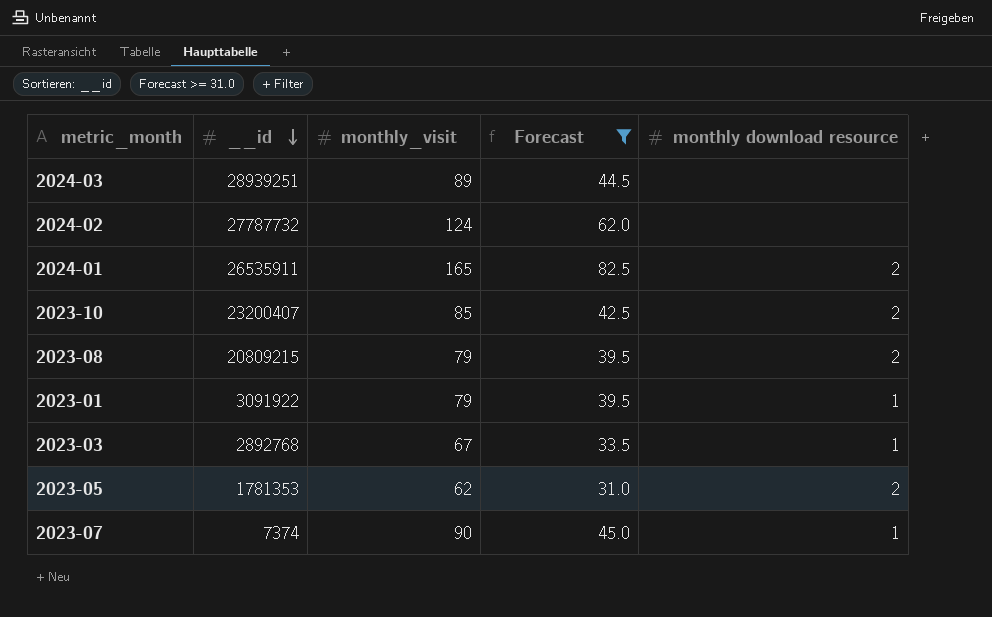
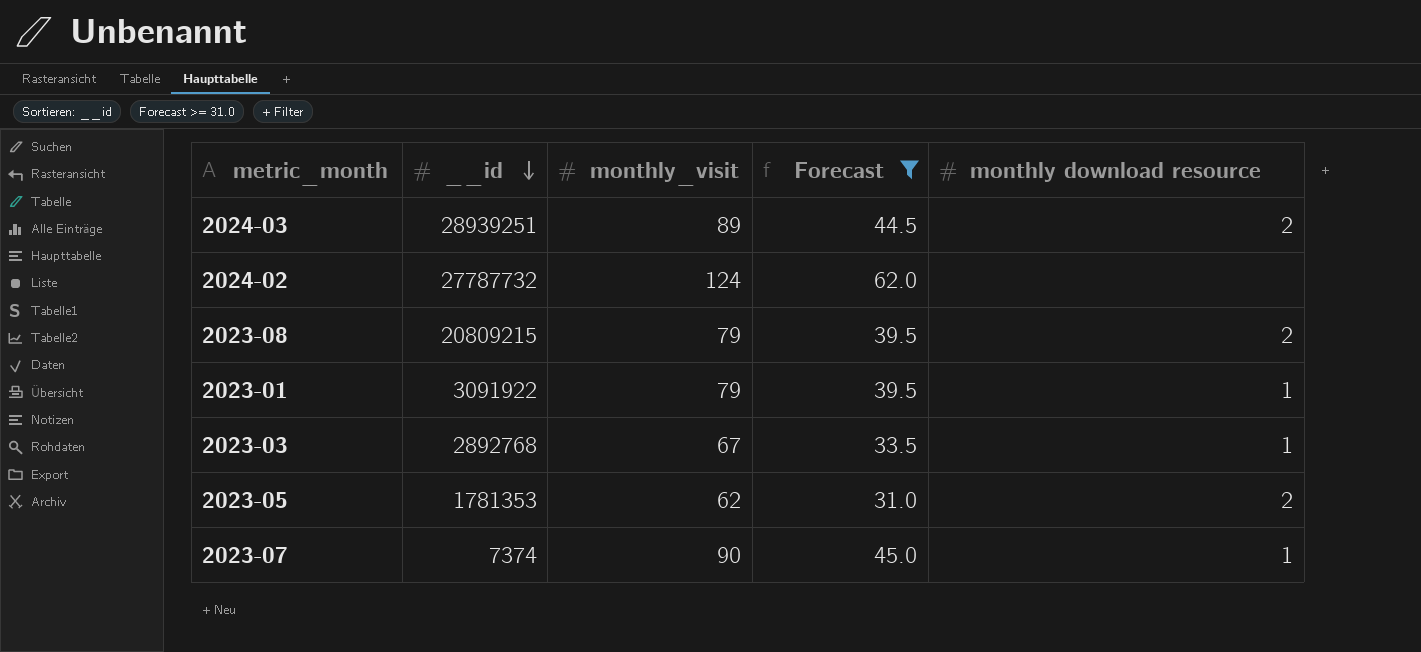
row 2024-01: 26535911 | 165 | 82.5 | 2 -> none
row 2023-10: 23200407 | 85 | 42.5 | 2 -> none
2024-03 | monthly download resource: none -> 2

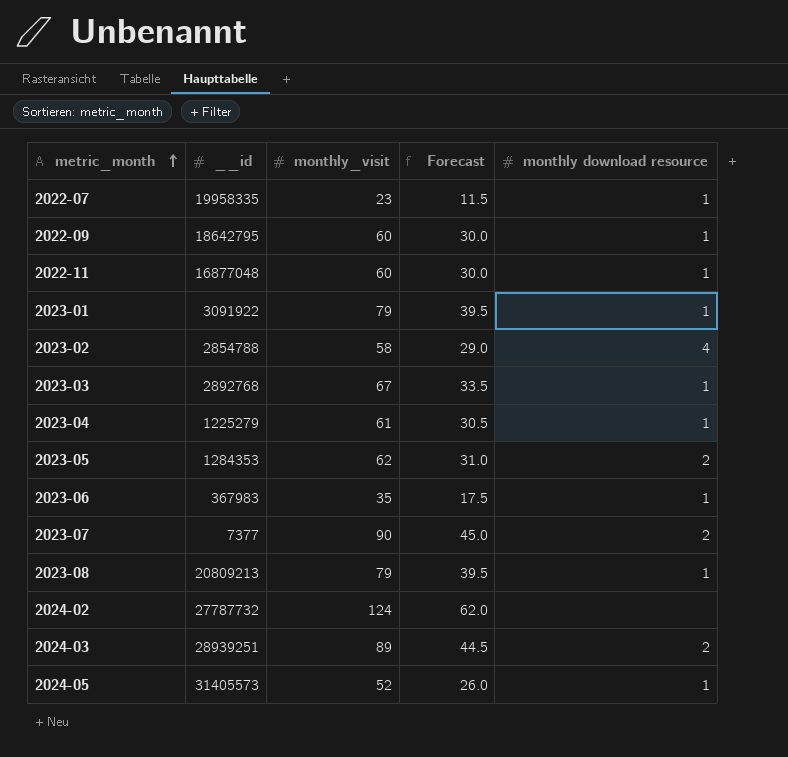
filter: Forecast >= 31.0 -> none
row order: __id descending -> metric_month ascending
2023-05 | __id: 1781353 -> 1284353
2023-07 | __id: 7374 -> 7377
2023-07 | monthly download resource: 1 -> 2
2023-08 | __id: 20809215 -> 20809213
2023-08 | monthly download resource: 2 -> 1

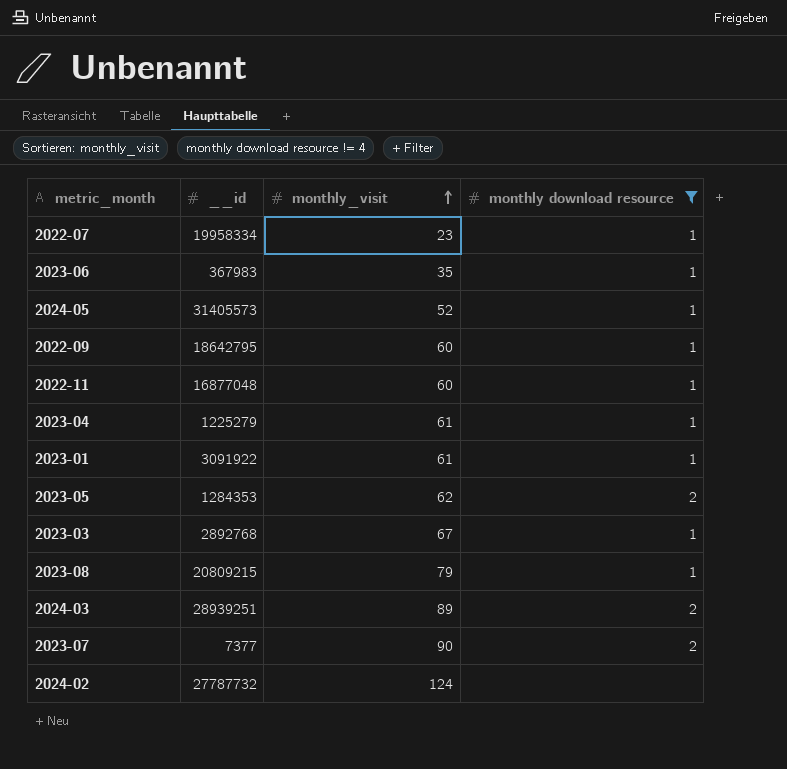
filter: none -> monthly download resource != 4
row order: metric_month ascending -> monthly_visit ascending
column Forecast | formula: [monthly_visit] * 0.5 -> none
2022-07 | __id: 19958335 -> 19958334
2023-01 | monthly_visit: 79 -> 61
2023-08 | __id: 20809213 -> 20809215

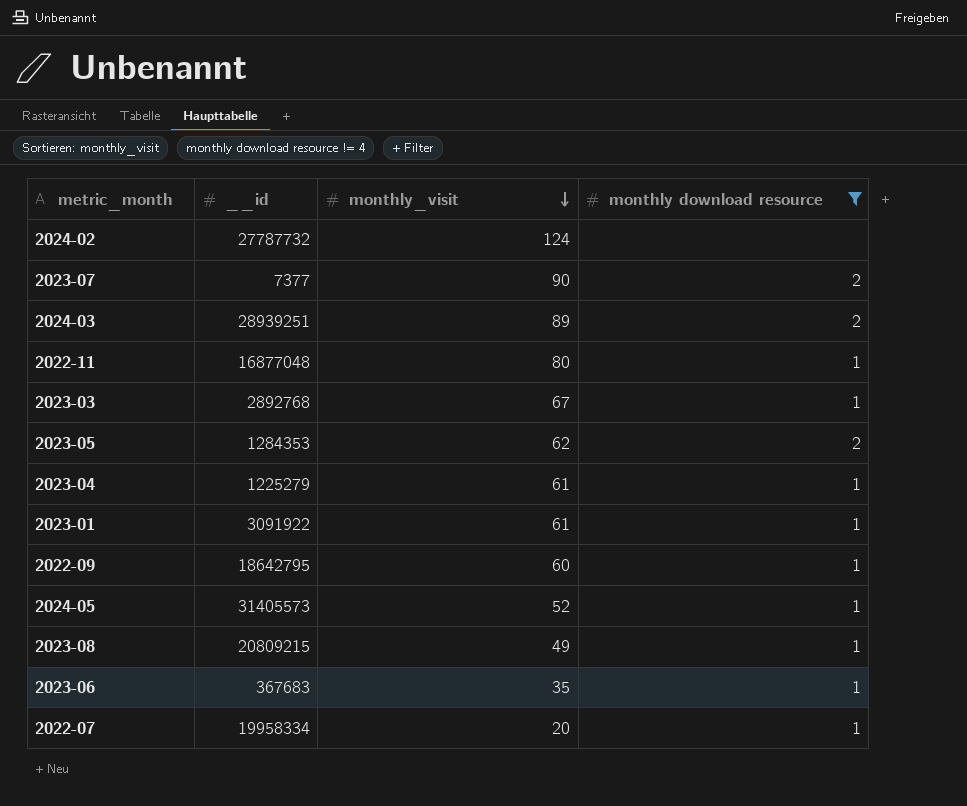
row order: monthly_visit ascending -> monthly_visit descending
2022-11 | monthly_visit: 60 -> 80
2023-08 | monthly_visit: 79 -> 49
2023-06 | __id: 367983 -> 367683
2022-07 | monthly_visit: 23 -> 20

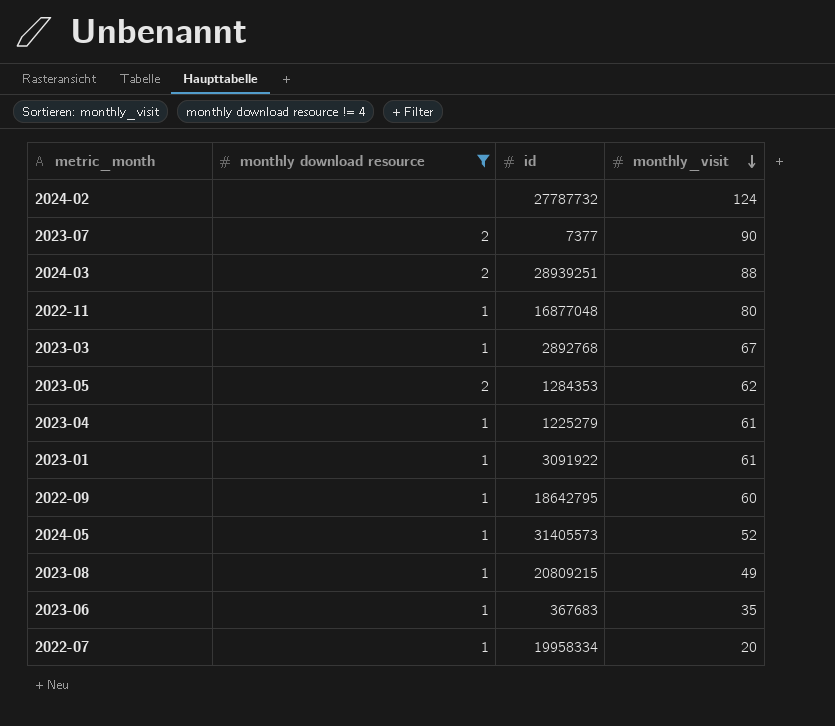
column monthly download resource | position: 4 -> 2
column name: __id -> id
2024-03 | monthly_visit: 89 -> 88

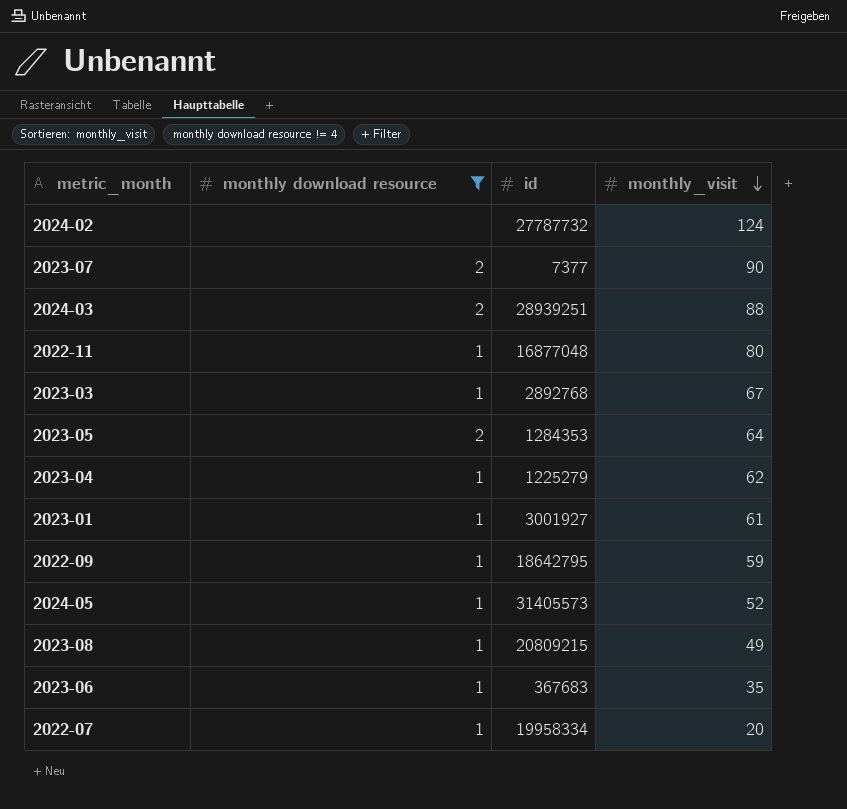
2023-05 | monthly_visit: 62 -> 64
2023-04 | monthly_visit: 61 -> 62
2023-01 | id: 3091922 -> 3001927
2022-09 | monthly_visit: 60 -> 59

